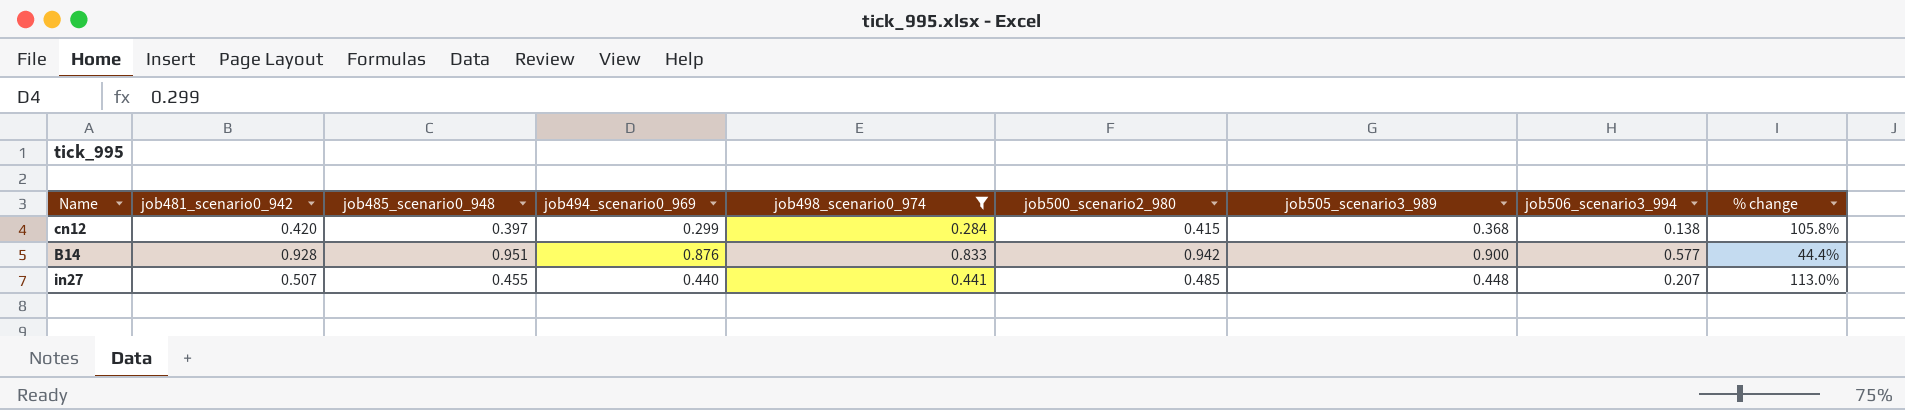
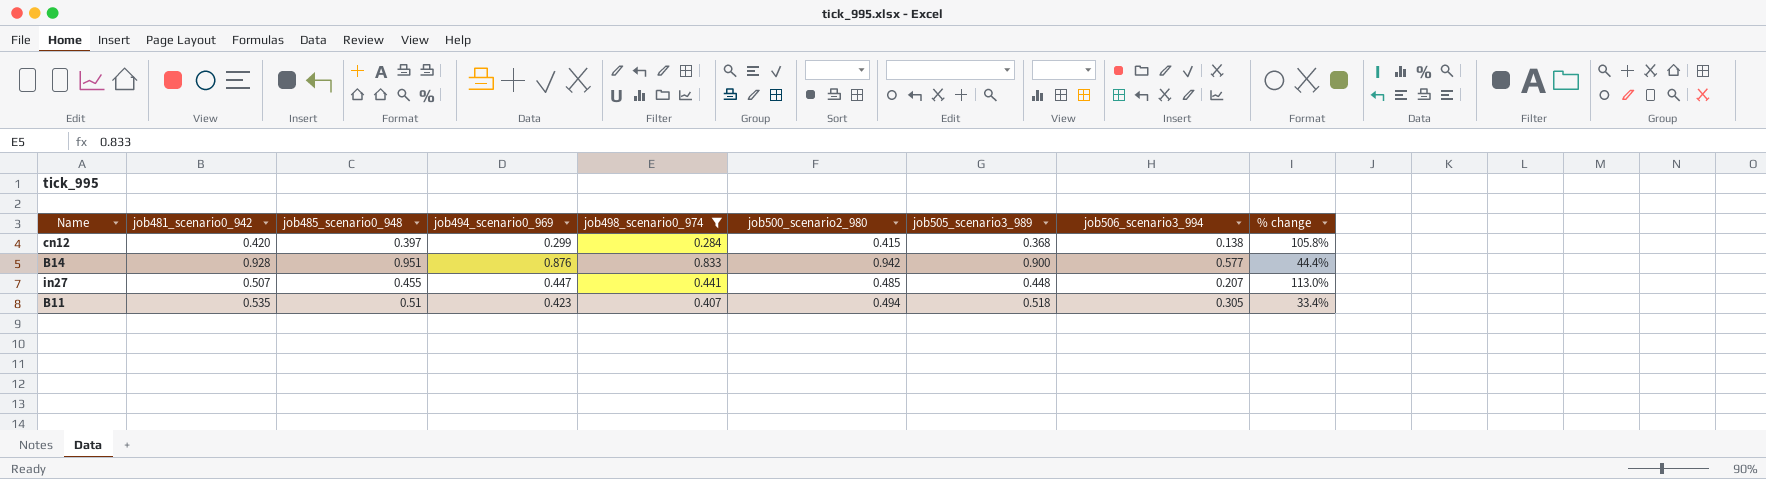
in27 | job494_scenario0_969: 0.440 -> 0.447
row B11: none -> 0.535 | 0.51 | 0.423 | 0.407 | 0.494 | 0.518 | 0.305 | 33.4%

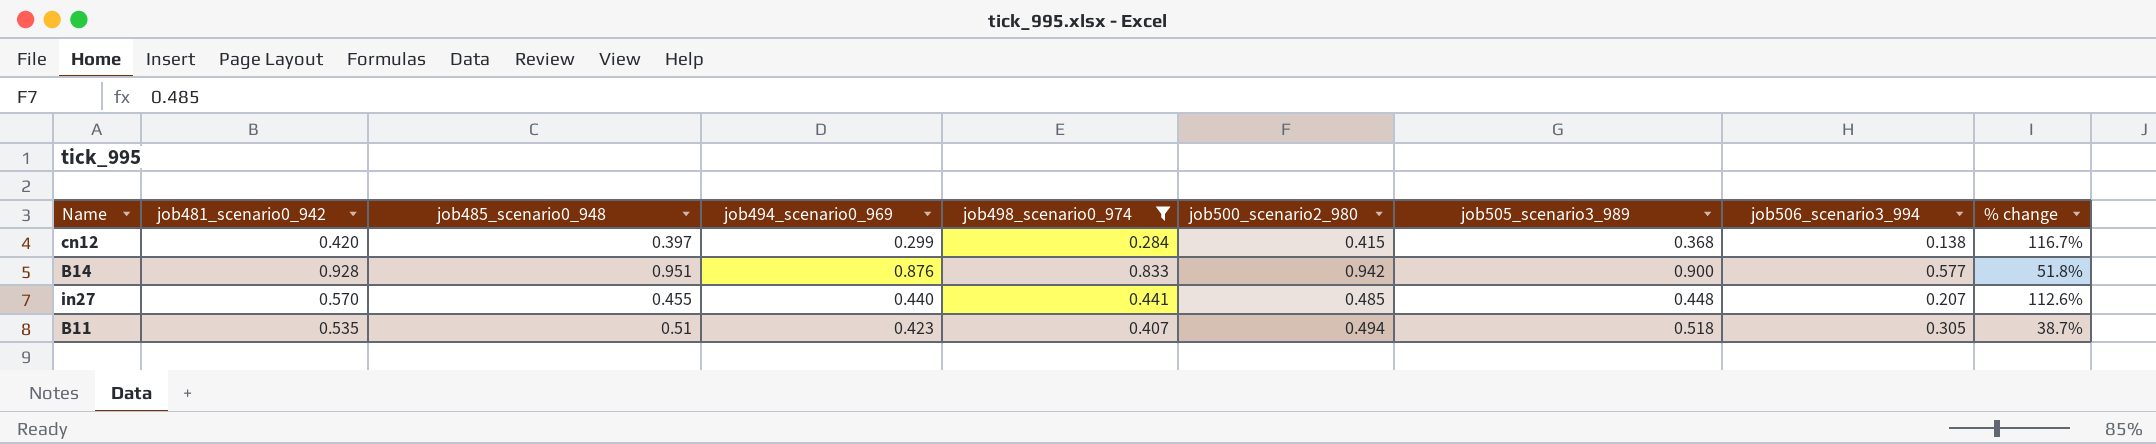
column % change | formula: ([job498_scenario0_974] - [job506_scenario3_994]) / [job506_scenario3_994] -> ([job494_scenario0_969] - [job506_scenario3_994]) / [job506_scenario3_994]
in27 | job481_scenario0_942: 0.507 -> 0.570
in27 | job494_scenario0_969: 0.447 -> 0.440

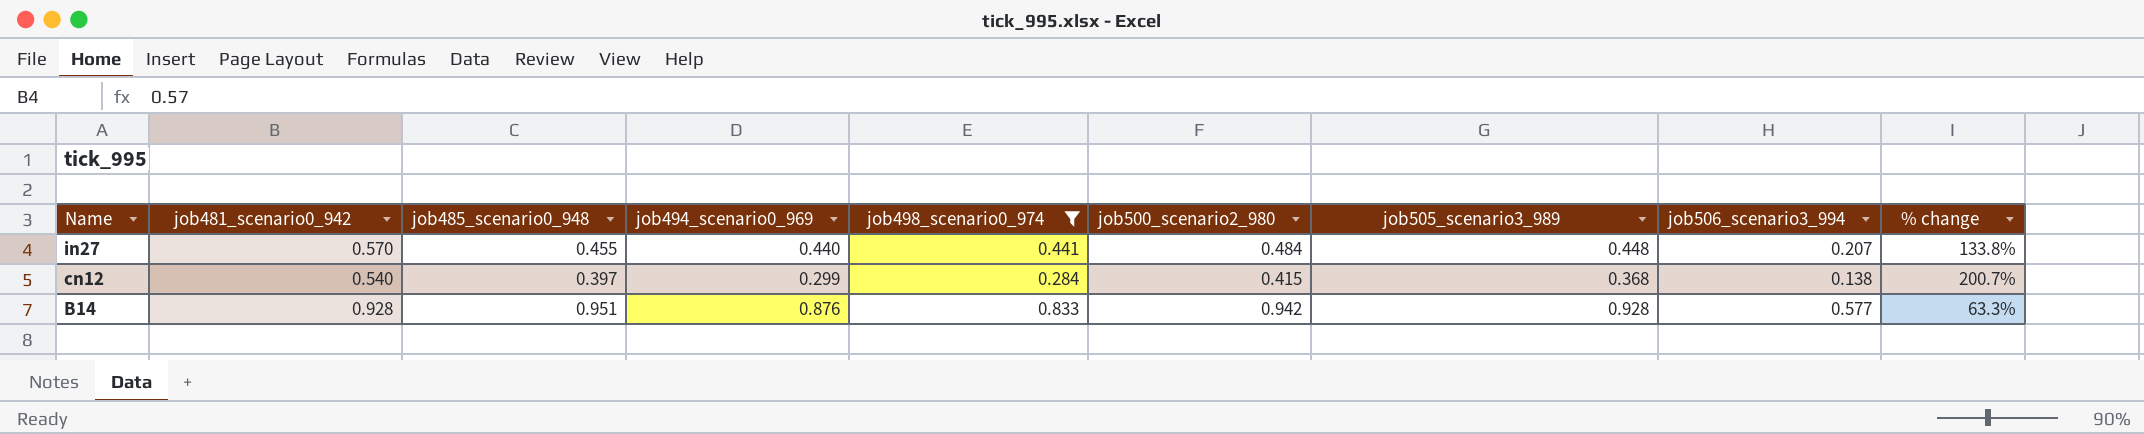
row order: none -> Name descending
column % change | formula: ([job494_scenario0_969] - [job506_scenario3_994]) / [job506_scenario3_994] -> ([job500_scenario2_980] - [job506_scenario3_994]) / [job506_scenario3_994]
row B11: 0.535 | 0.51 | 0.423 | 0.407 | 0.494 | 0.518 | 0.305 | 38.7% -> none
in27 | job500_scenario2_980: 0.485 -> 0.484
cn12 | job481_scenario0_942: 0.420 -> 0.540
B14 | job505_scenario3_989: 0.900 -> 0.928

